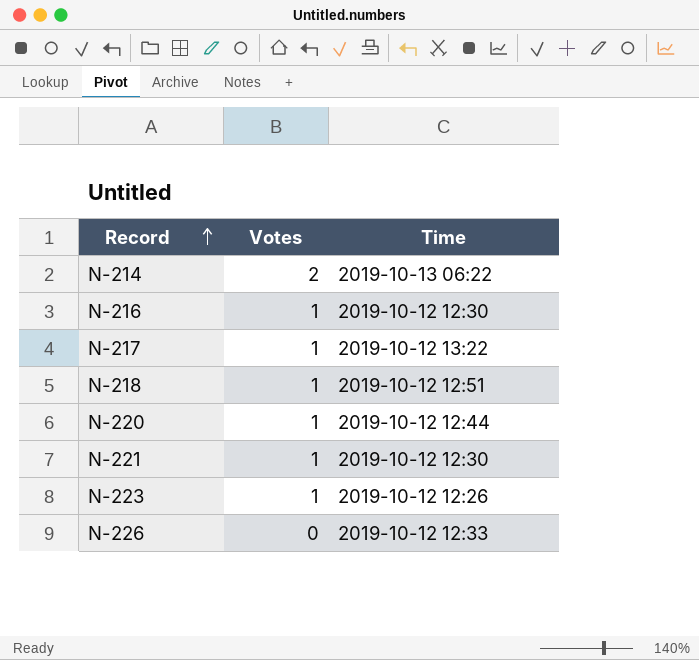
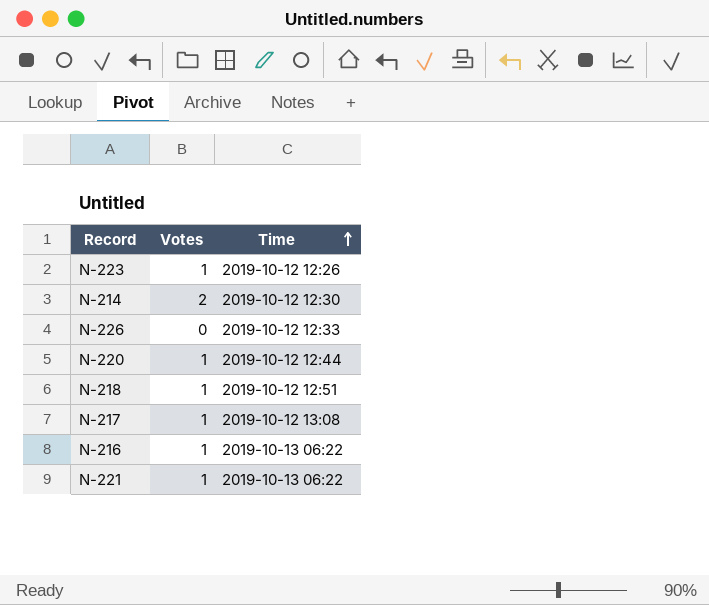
row order: Record ascending -> Time ascending
N-214 | Time: 2019-10-13 06:22 -> 2019-10-12 12:30
N-217 | Time: 2019-10-12 13:22 -> 2019-10-12 13:08
N-216 | Time: 2019-10-12 12:30 -> 2019-10-13 06:22
N-221 | Time: 2019-10-12 12:30 -> 2019-10-13 06:22

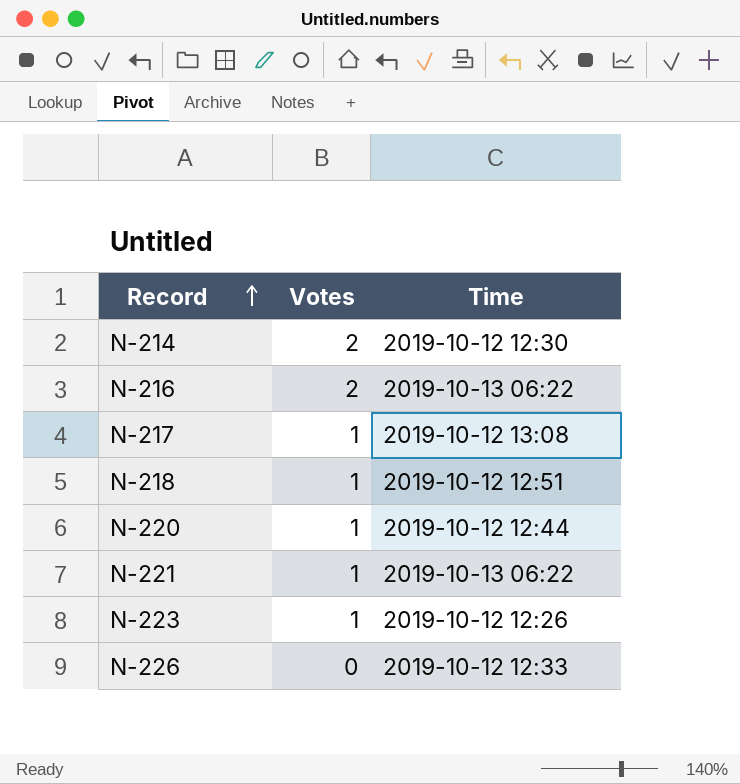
row order: Time ascending -> Record ascending
N-216 | Votes: 1 -> 2

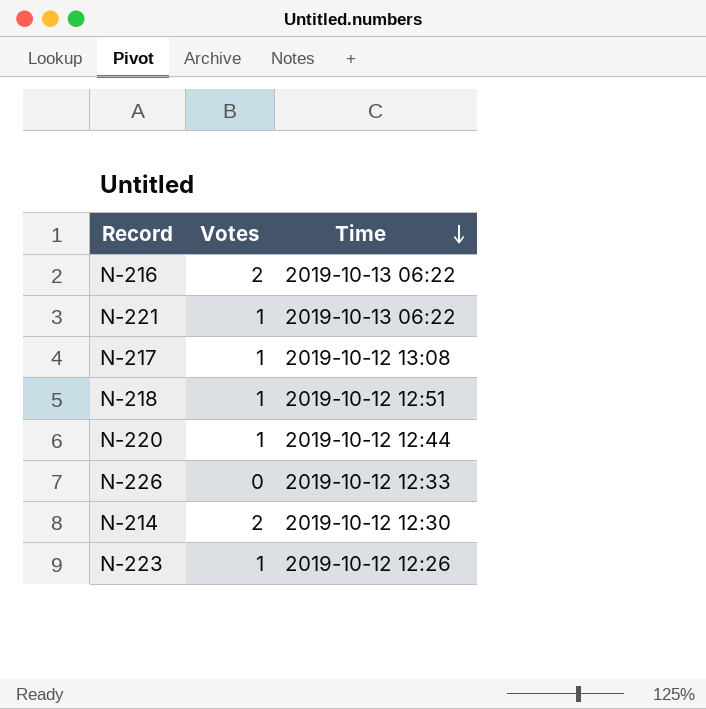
row order: Record ascending -> Time descending

